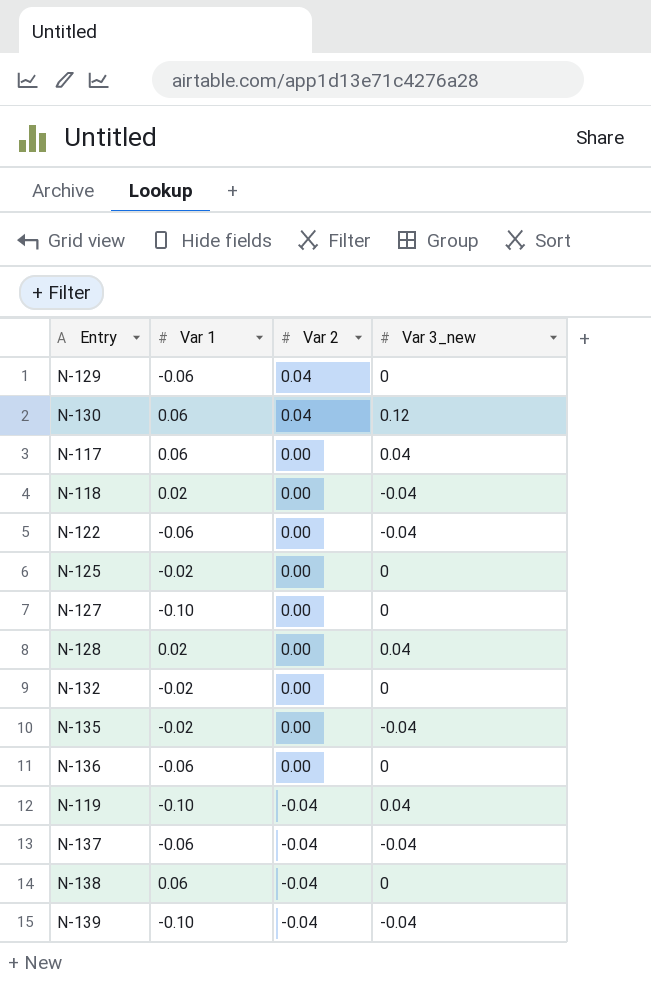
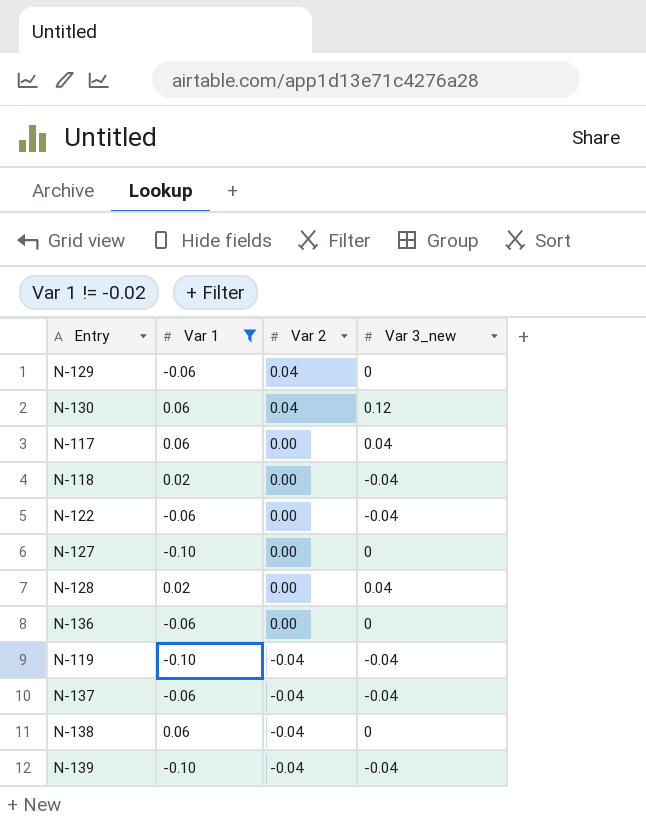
filter: none -> Var 1 != -0.02
N-119 | Var 3_new: 0.04 -> -0.04

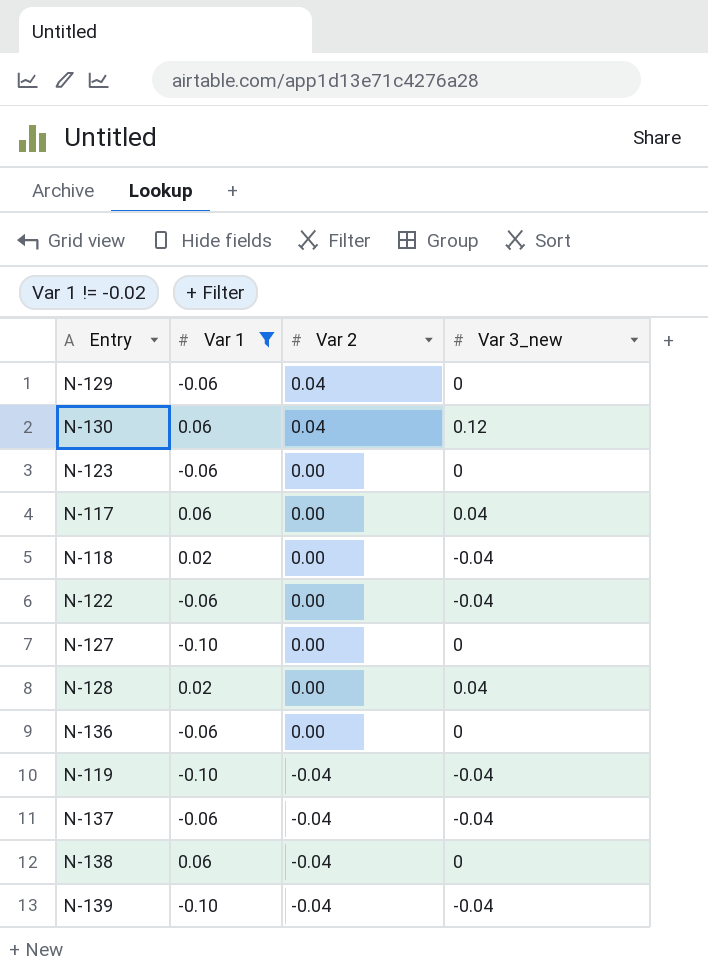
row N-123: none -> -0.06 | 0.00 | 0

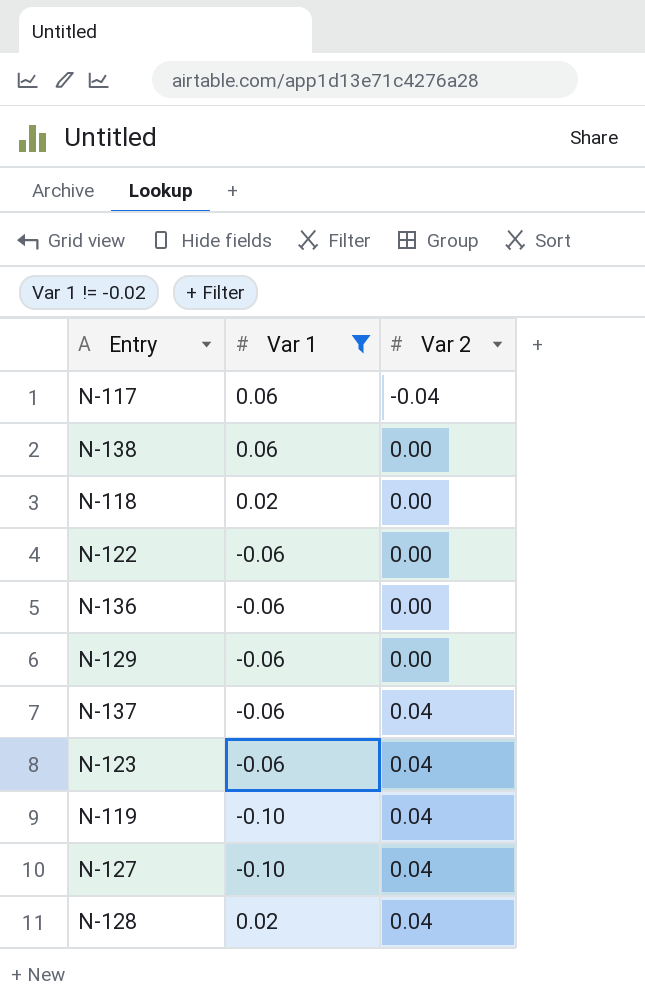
row order: Var 2 descending -> Var 2 ascending
column Var 3_new | position: 4 -> none
row N-130: 0.06 | 0.04 | 0.12 -> none
row N-139: -0.10 | -0.04 | -0.04 -> none
N-117 | Var 2: 0.00 -> -0.04
N-138 | Var 2: -0.04 -> 0.00
N-129 | Var 2: 0.04 -> 0.00
N-137 | Var 2: -0.04 -> 0.04
N-123 | Var 2: 0.00 -> 0.04
N-119 | Var 2: -0.04 -> 0.04
N-127 | Var 2: 0.00 -> 0.04
N-128 | Var 2: 0.00 -> 0.04

